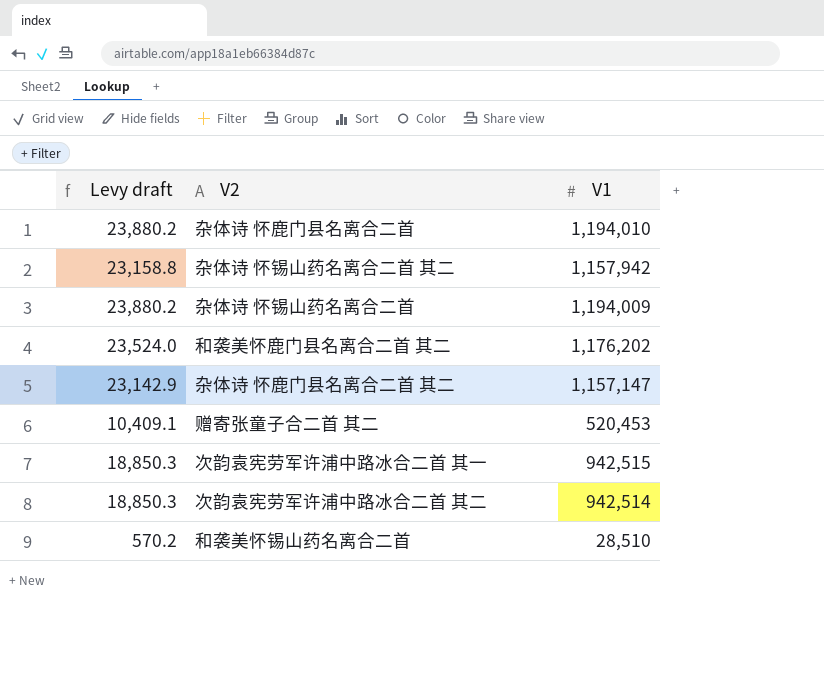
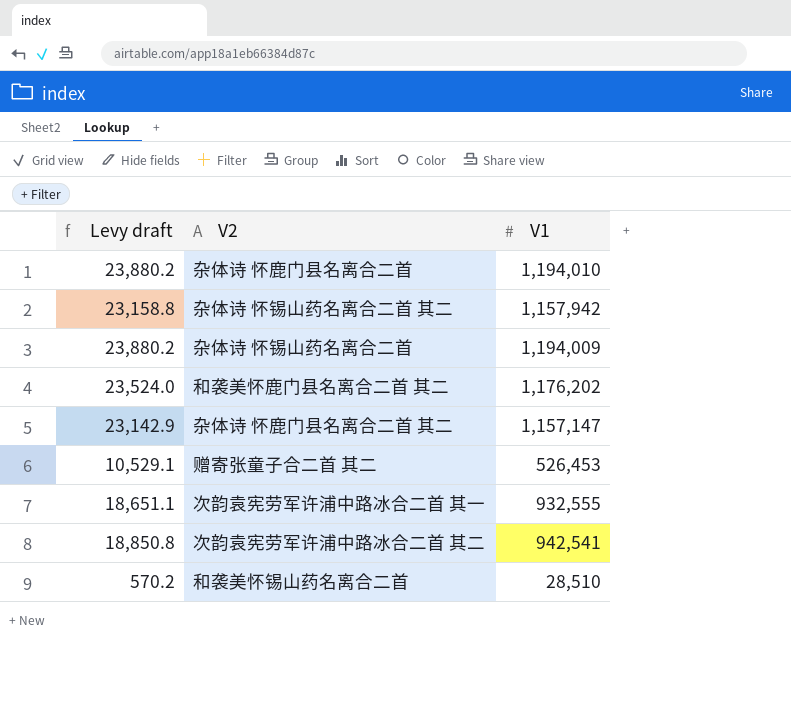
赠寄张童子合二首 其二 | Levy draft: 10,409.1 -> 10,529.1
赠寄张童子合二首 其二 | V1: 520,453 -> 526,453
次韵袁宪劳军许浦中路冰合二首 其一 | Levy draft: 18,850.3 -> 18,651.1
次韵袁宪劳军许浦中路冰合二首 其一 | V1: 942,515 -> 932,555
次韵袁宪劳军许浦中路冰合二首 其二 | Levy draft: 18,850.3 -> 18,850.8
次韵袁宪劳军许浦中路冰合二首 其二 | V1: 942,514 -> 942,541

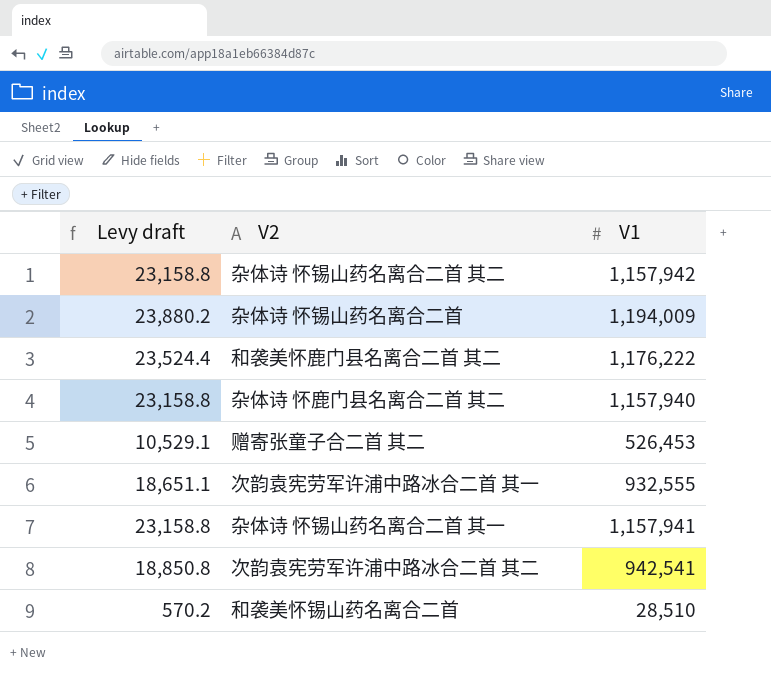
row 杂体诗 怀鹿门县名离合二首: 23,880.2 | 1,194,010 -> none
和袭美怀鹿门县名离合二首 其二 | Levy draft: 23,524.0 -> 23,524.4
和袭美怀鹿门县名离合二首 其二 | V1: 1,176,202 -> 1,176,222
杂体诗 怀鹿门县名离合二首 其二 | Levy draft: 23,142.9 -> 23,158.8
杂体诗 怀鹿门县名离合二首 其二 | V1: 1,157,147 -> 1,157,940
row 杂体诗 怀锡山药名离合二首 其一: none -> 23,158.8 | 1,157,941

